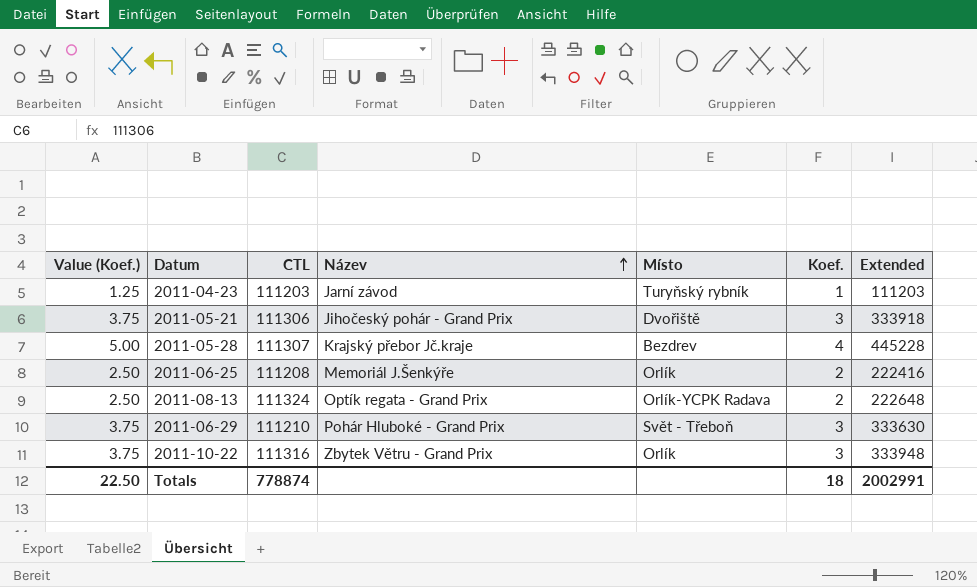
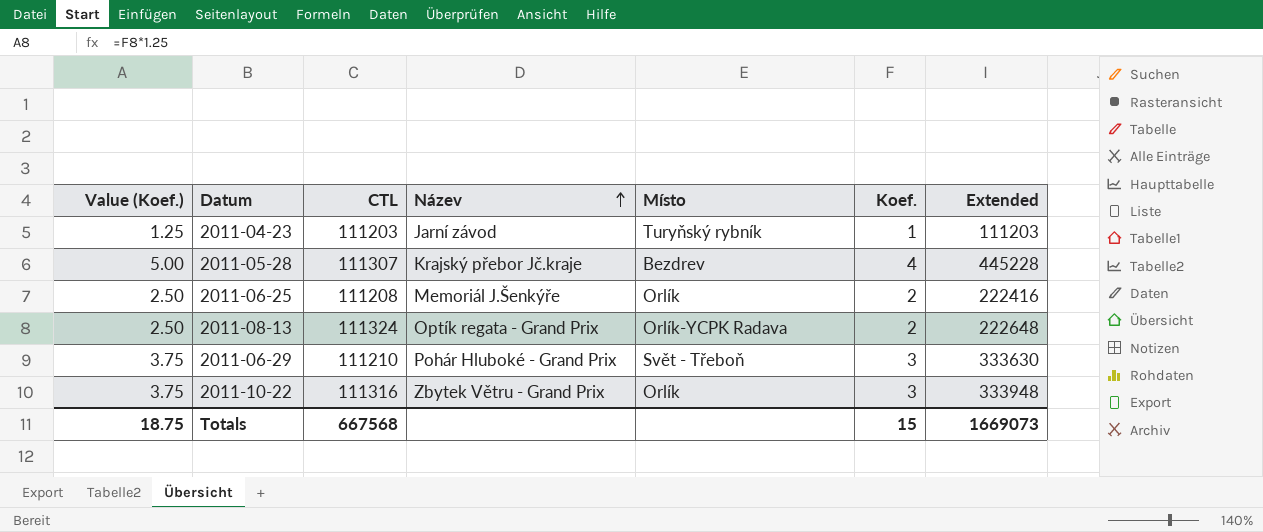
row 2011-05-21: 3.75 | 111306 | Jihočeský pohár - Grand Prix | Dvořiště | 3 | 333918 -> none
Totals | Value (Koef.): 22.50 -> 18.75
Totals | CTL: 778874 -> 667568
Totals | Koef.: 18 -> 15
Totals | Extended: 2002991 -> 1669073

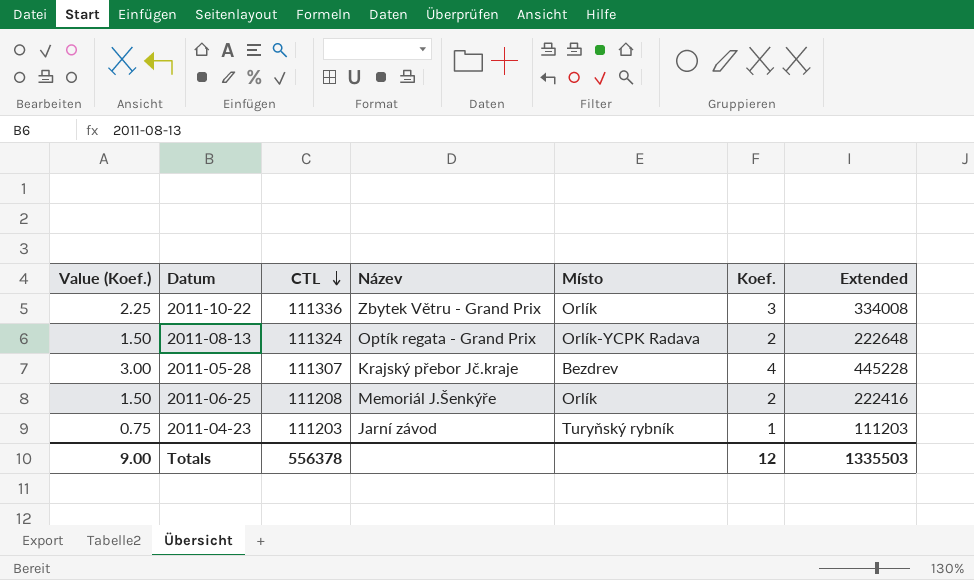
row order: Název ascending -> CTL descending
column Value (Koef.) | formula: [Koef.] * 1.25 -> [Koef.] * 0.75
row 2011-06-29: 3.75 | 111210 | Pohár Hluboké - Grand Prix | Svět - Třeboň | 3 | 333630 -> none
2011-10-22 | CTL: 111316 -> 111336
2011-10-22 | Extended: 333948 -> 334008
Totals | Value (Koef.): 18.75 -> 9.00
Totals | CTL: 667568 -> 556378
Totals | Koef.: 15 -> 12
Totals | Extended: 1669073 -> 1335503

